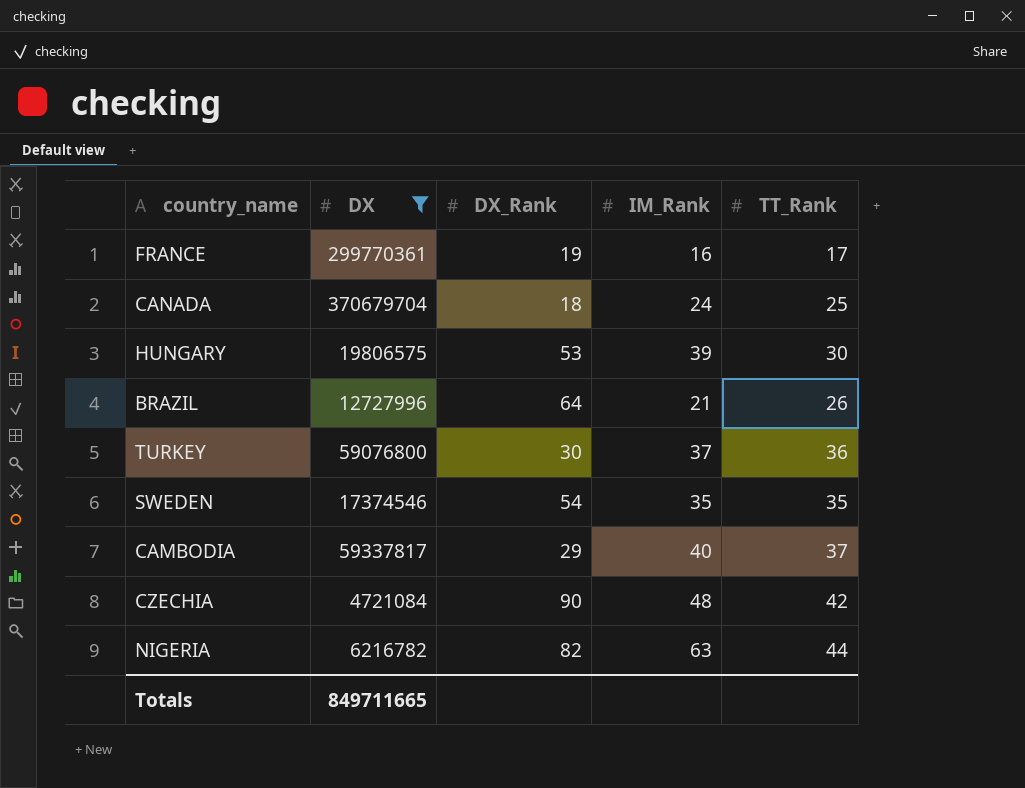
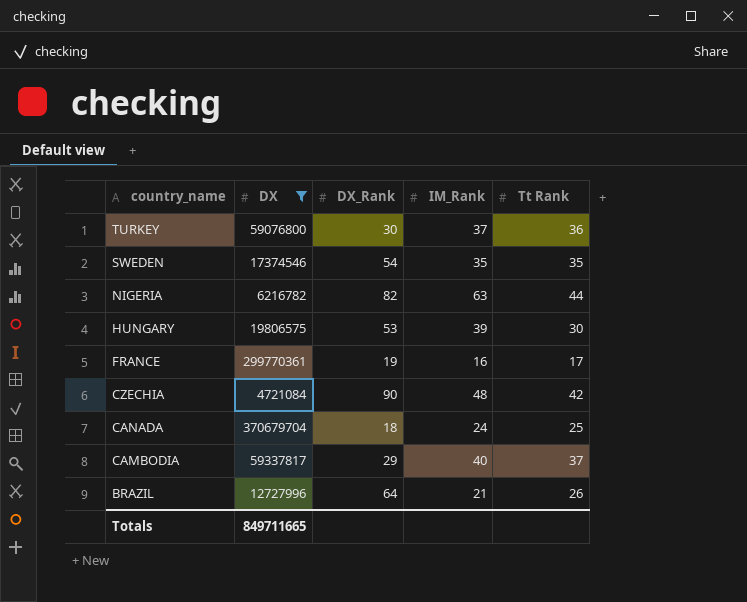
row order: none -> country_name descending
column name: TT_Rank -> Tt Rank

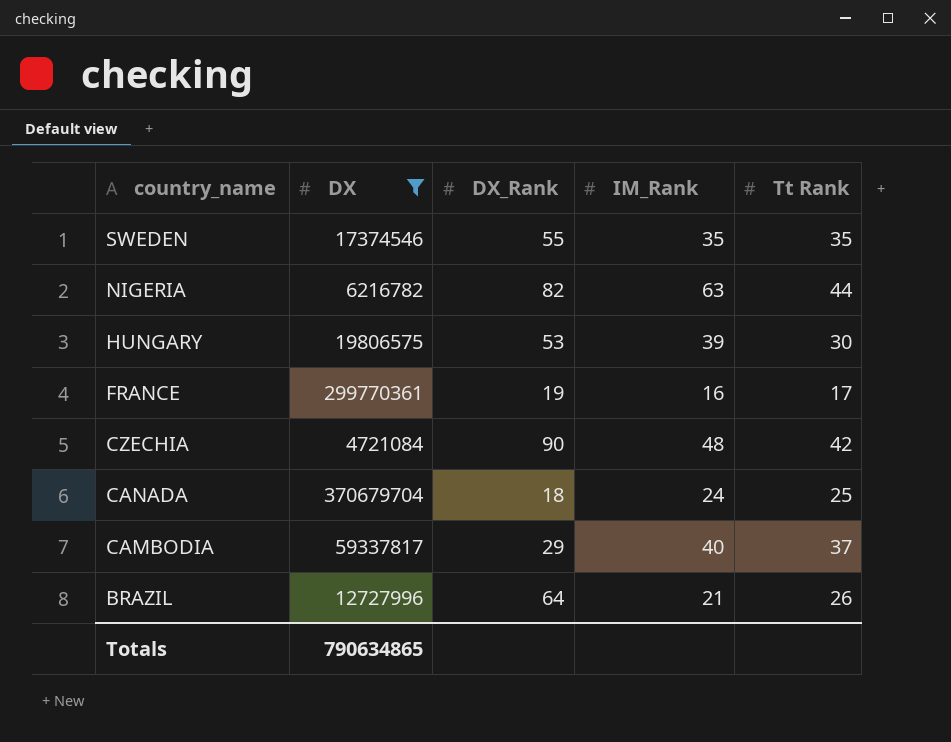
row TURKEY: 59076800 | 30 | 37 | 36 -> none
SWEDEN | DX_Rank: 54 -> 55
Totals | DX: 849711665 -> 790634865

